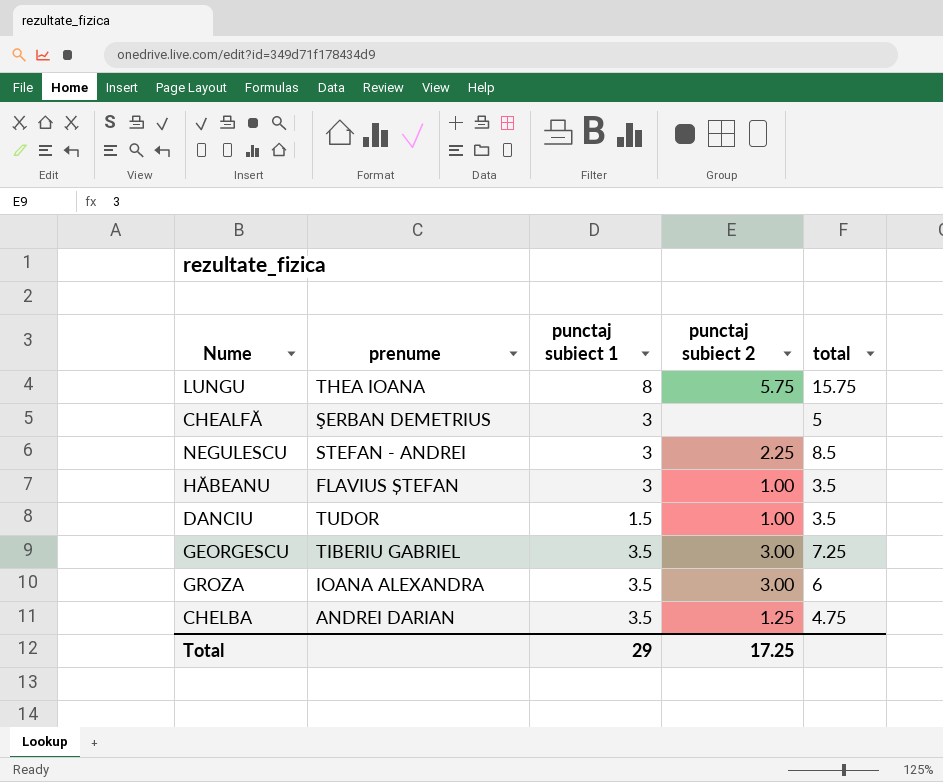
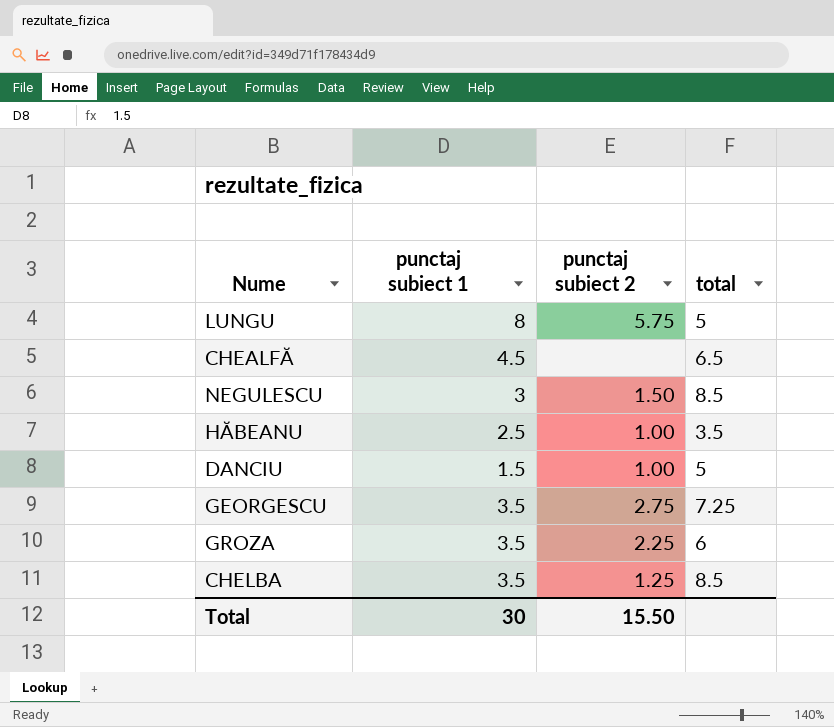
column prenume | position: 2 -> none
LUNGU | total: 15.75 -> 5
CHEALFĂ | punctaj subiect 1: 3 -> 4.5
CHEALFĂ | total: 5 -> 6.5
NEGULESCU | punctaj subiect 2: 2.25 -> 1.50
HĂBEANU | punctaj subiect 1: 3 -> 2.5
DANCIU | total: 3.5 -> 5
GEORGESCU | punctaj subiect 2: 3.00 -> 2.75
GROZA | punctaj subiect 2: 3.00 -> 2.25
CHELBA | total: 4.75 -> 8.5
Total | punctaj subiect 1: 29 -> 30
Total | punctaj subiect 2: 17.25 -> 15.50

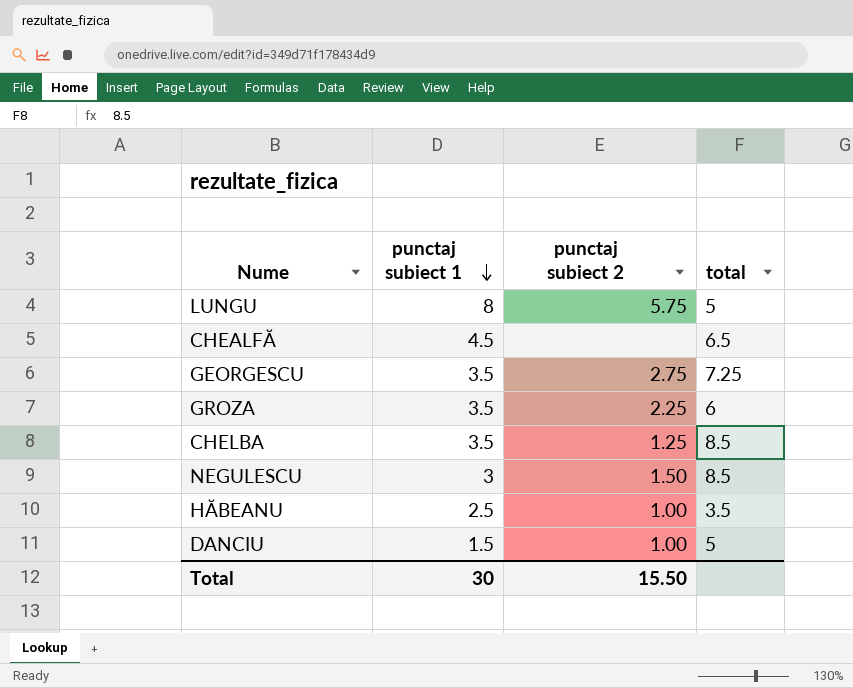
row order: none -> punctaj subiect 1 descending

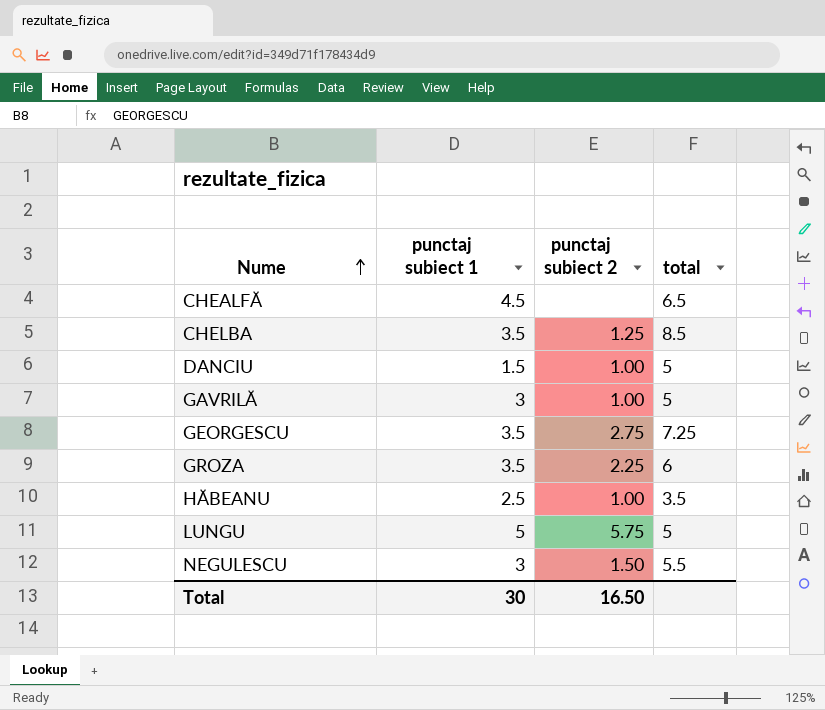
row order: punctaj subiect 1 descending -> Nume ascending
row GAVRILĂ: none -> 3 | 1.00 | 5
LUNGU | punctaj subiect 1: 8 -> 5
NEGULESCU | total: 8.5 -> 5.5
Total | punctaj subiect 2: 15.50 -> 16.50

